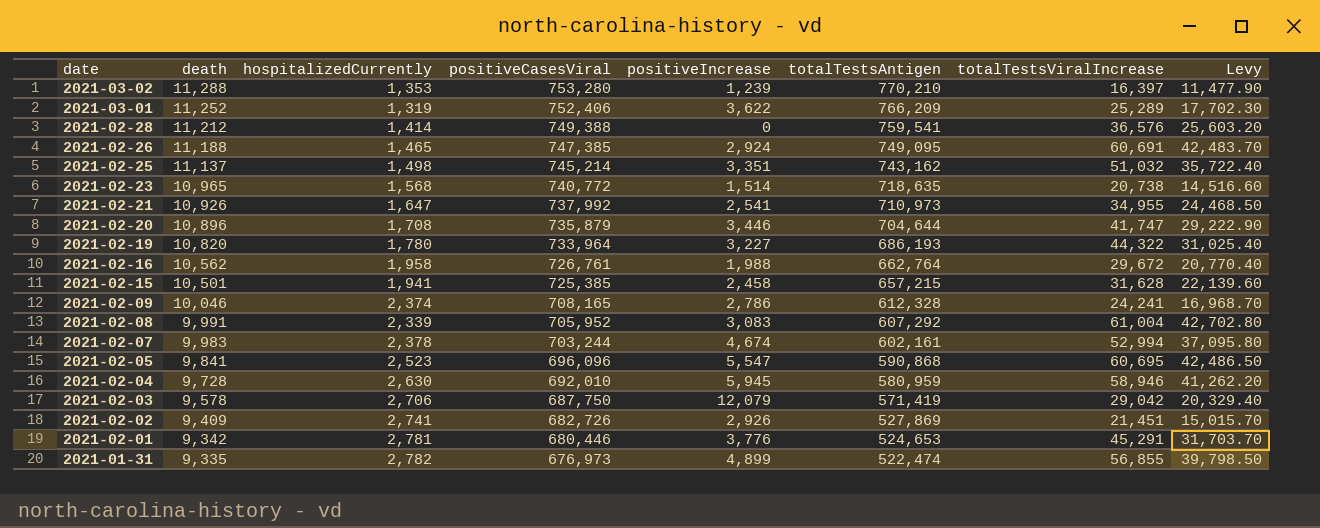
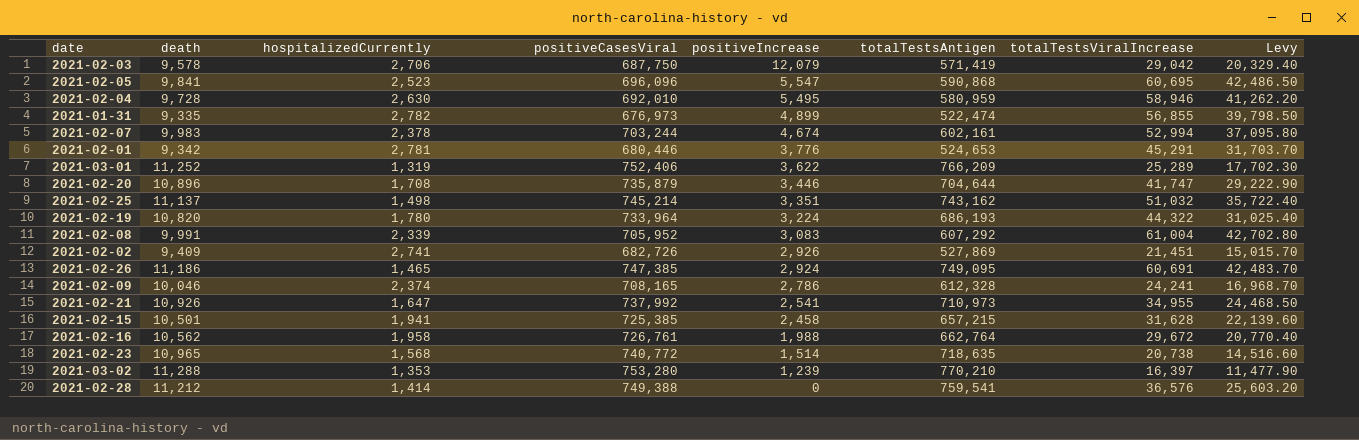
row order: date descending -> positiveIncrease descending
2021-02-04 | positiveIncrease: 5,945 -> 5,495
2021-02-19 | positiveIncrease: 3,227 -> 3,224
2021-02-26 | death: 11,188 -> 11,186

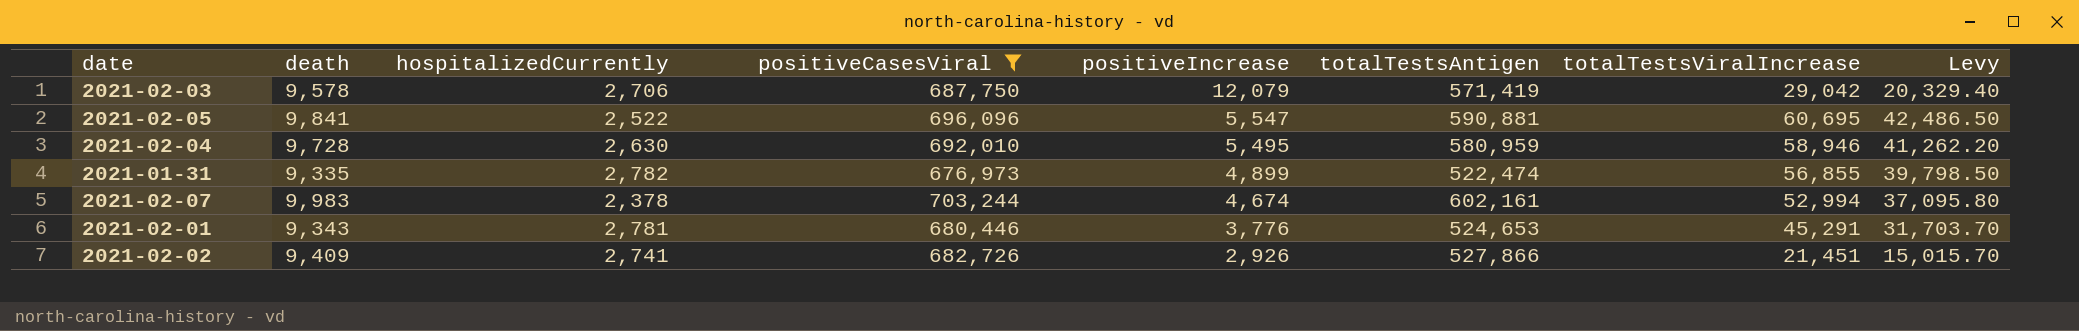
filter: none -> positiveCasesViral <= 703,244
2021-02-05 | hospitalizedCurrently: 2,523 -> 2,522
2021-02-05 | totalTestsAntigen: 590,868 -> 590,881
2021-02-01 | death: 9,342 -> 9,343
2021-02-02 | totalTestsAntigen: 527,869 -> 527,866

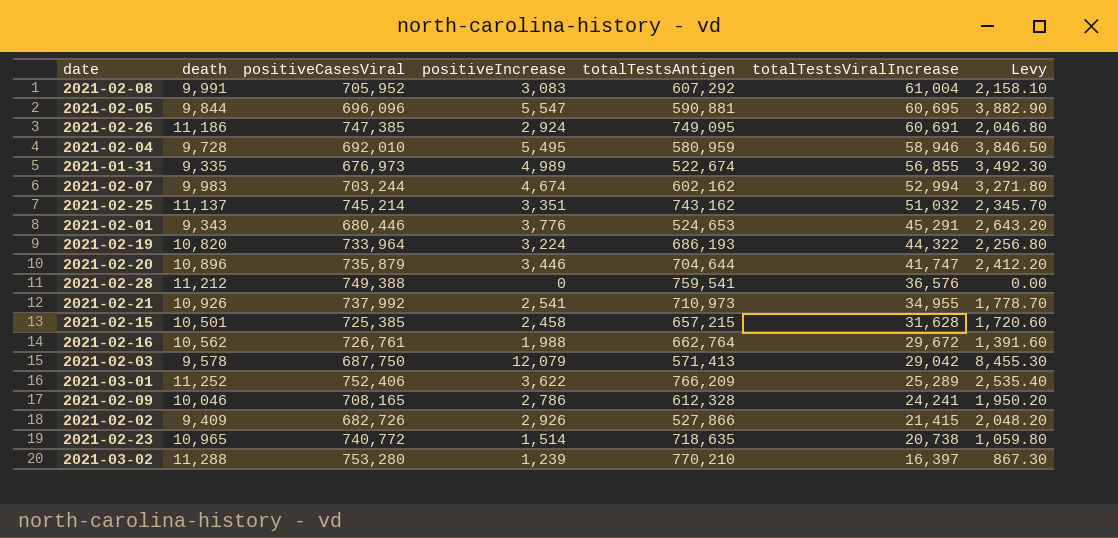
filter: positiveCasesViral <= 703,244 -> none
row order: positiveIncrease descending -> totalTestsViralIncrease descending
column hospitalizedCurrently | position: 3 -> none
column Levy | formula: [totalTestsViralIncrease] * 0.7 -> [positiveIncrease] * 0.7
2021-02-05 | death: 9,841 -> 9,844
2021-01-31 | positiveIncrease: 4,899 -> 4,989
2021-01-31 | totalTestsAntigen: 522,474 -> 522,674
2021-02-07 | totalTestsAntigen: 602,161 -> 602,162
2021-02-03 | totalTestsAntigen: 571,419 -> 571,413
2021-02-02 | totalTestsViralIncrease: 21,451 -> 21,415

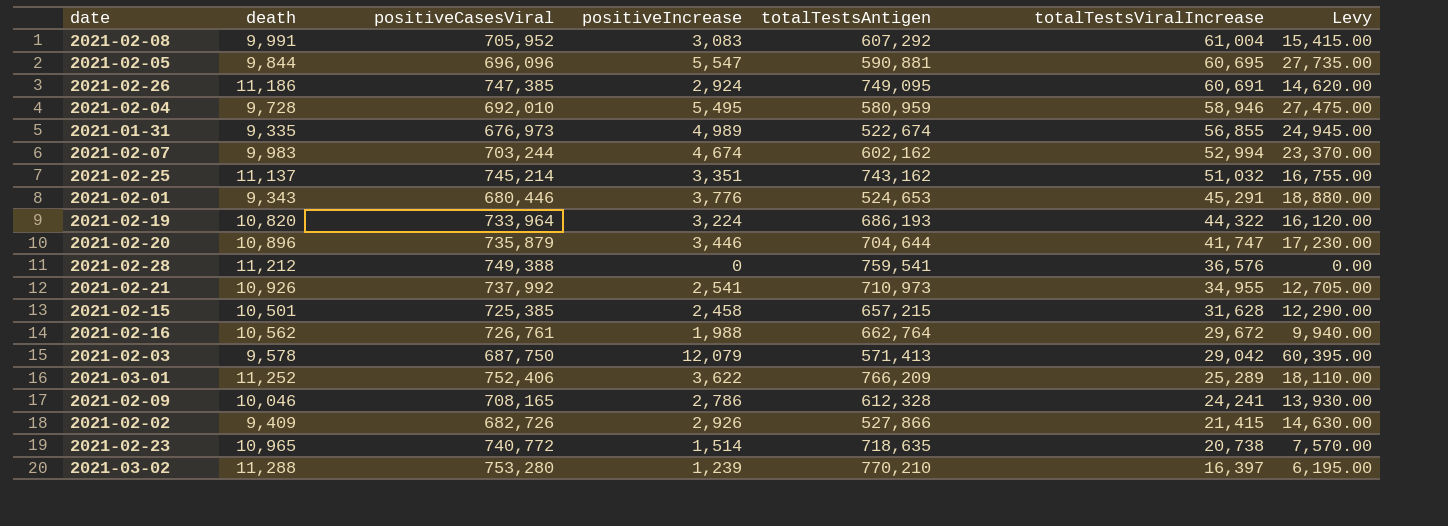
column Levy | formula: [positiveIncrease] * 0.7 -> [positiveIncrease] * 5

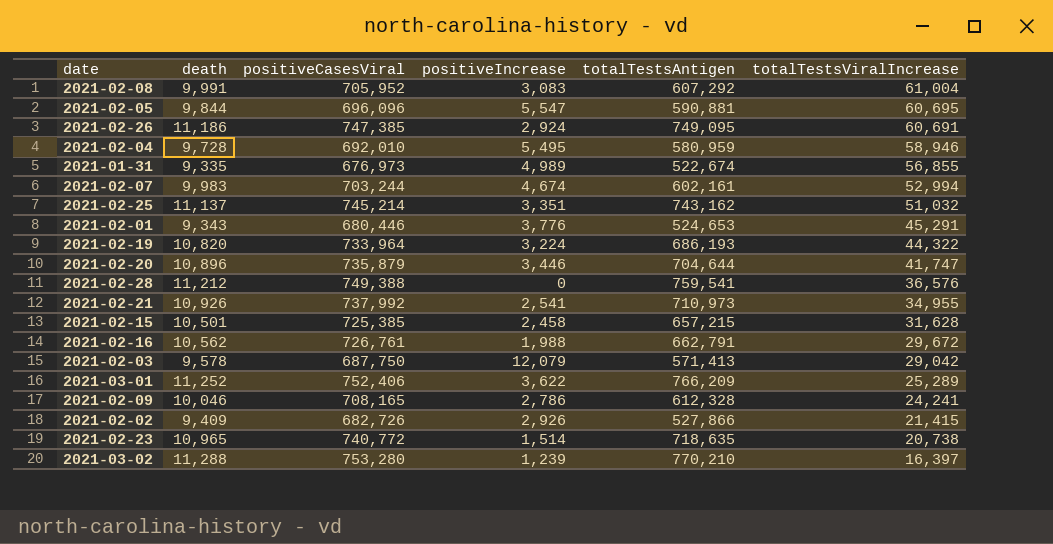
column Levy | formula: [positiveIncrease] * 5 -> none
2021-02-07 | totalTestsAntigen: 602,162 -> 602,161
2021-02-16 | totalTestsAntigen: 662,764 -> 662,791

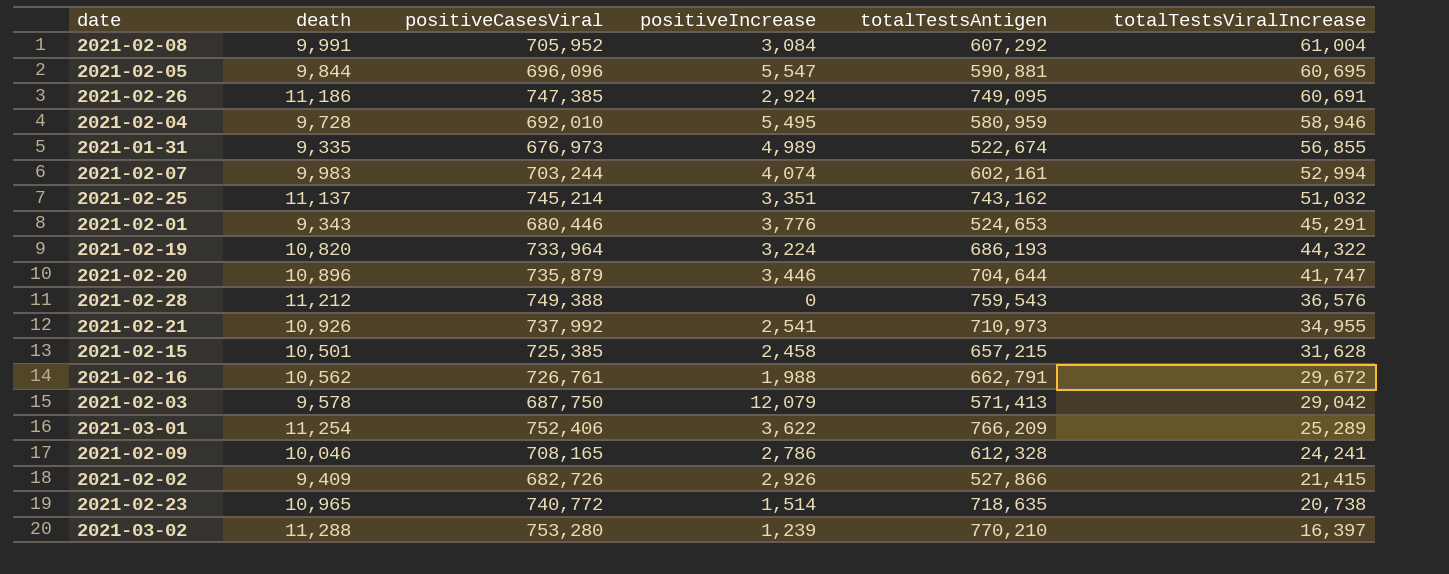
2021-02-08 | positiveIncrease: 3,083 -> 3,084
2021-02-07 | positiveIncrease: 4,674 -> 4,074
2021-02-28 | totalTestsAntigen: 759,541 -> 759,543
2021-03-01 | death: 11,252 -> 11,254

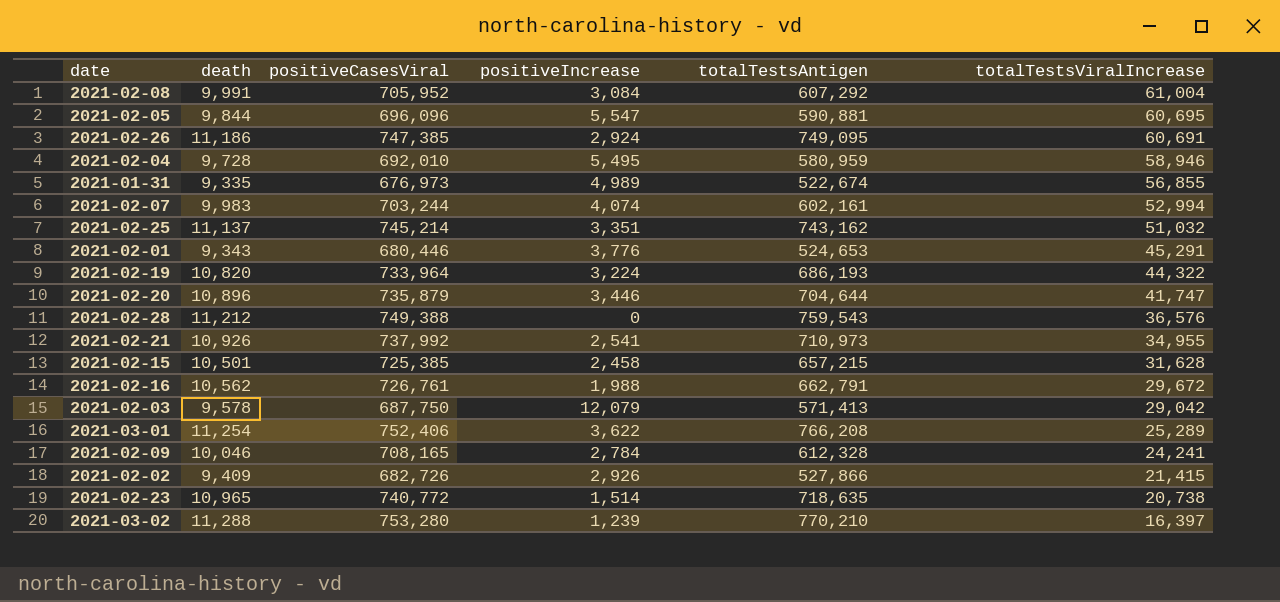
2021-03-01 | totalTestsAntigen: 766,209 -> 766,208
2021-02-09 | positiveIncrease: 2,786 -> 2,784

